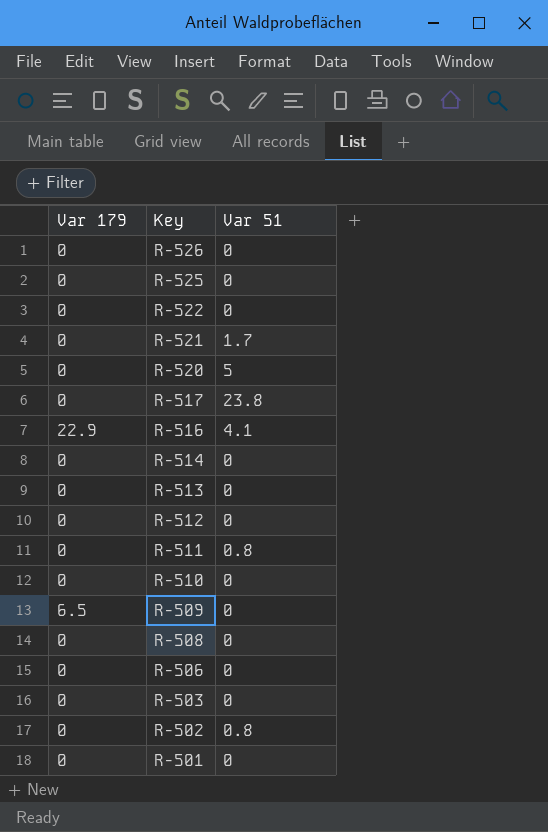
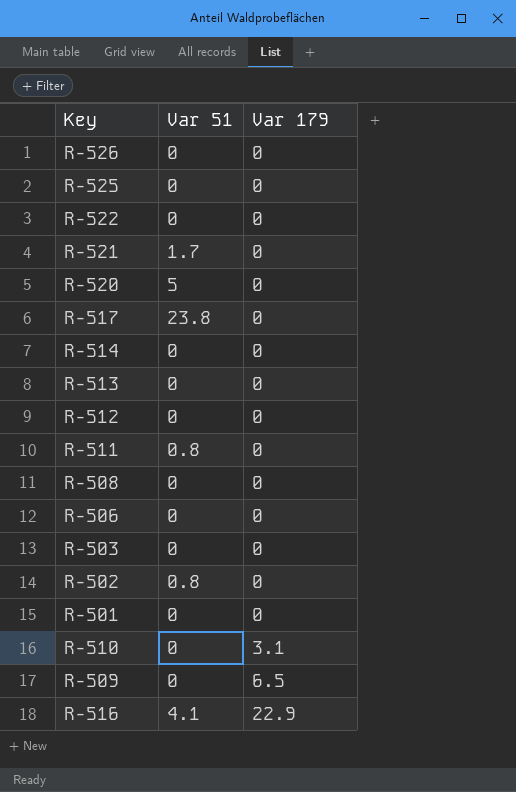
row order: Key descending -> Var 179 ascending
column Var 179 | position: 1 -> 3
R-510 | Var 179: 0 -> 3.1

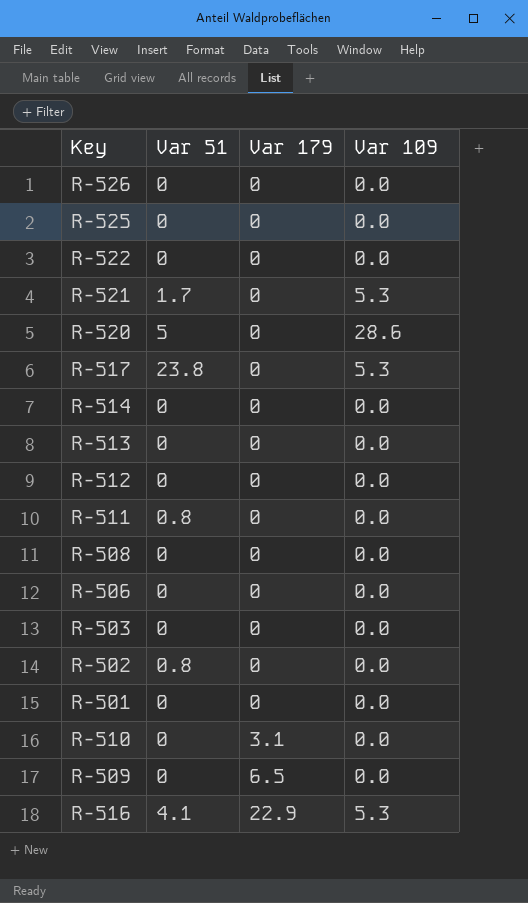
column Var 109 | position: none -> 4

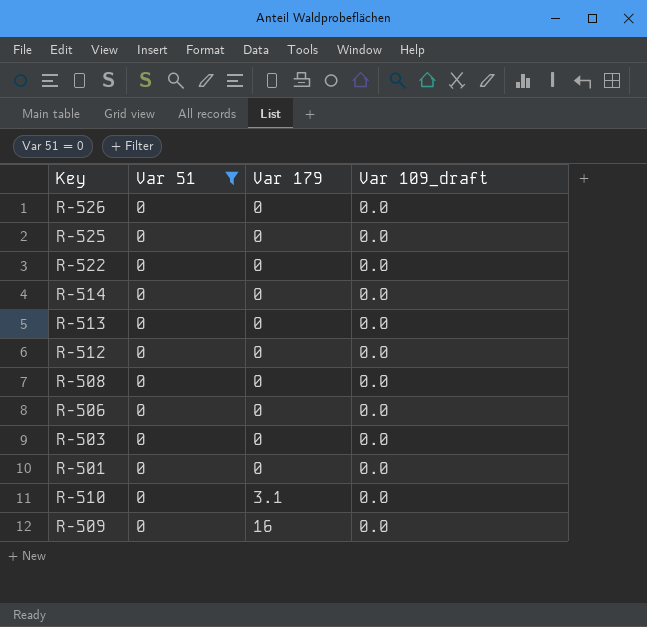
filter: none -> Var 51 = 0
column name: Var 109 -> Var 109_draft
R-509 | Var 179: 6.5 -> 16

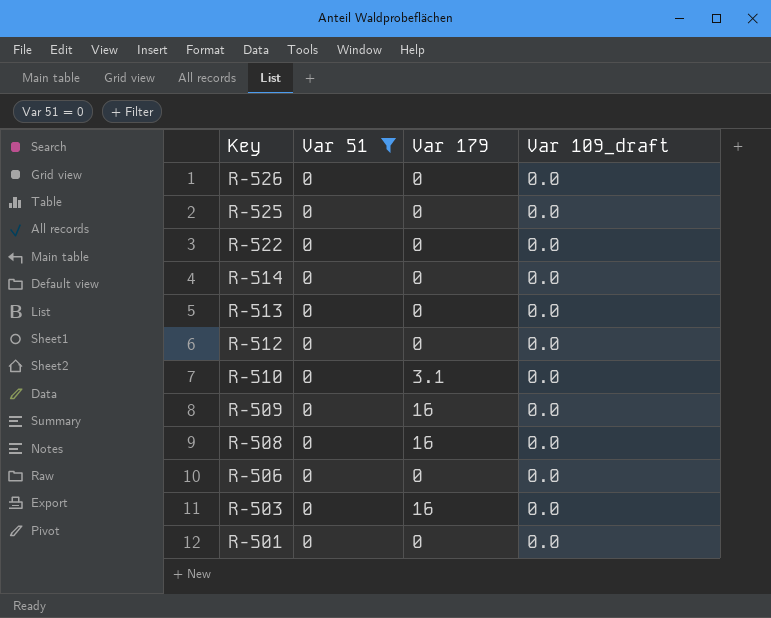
row order: Var 179 ascending -> Key descending
R-508 | Var 179: 0 -> 16
R-503 | Var 179: 0 -> 16

